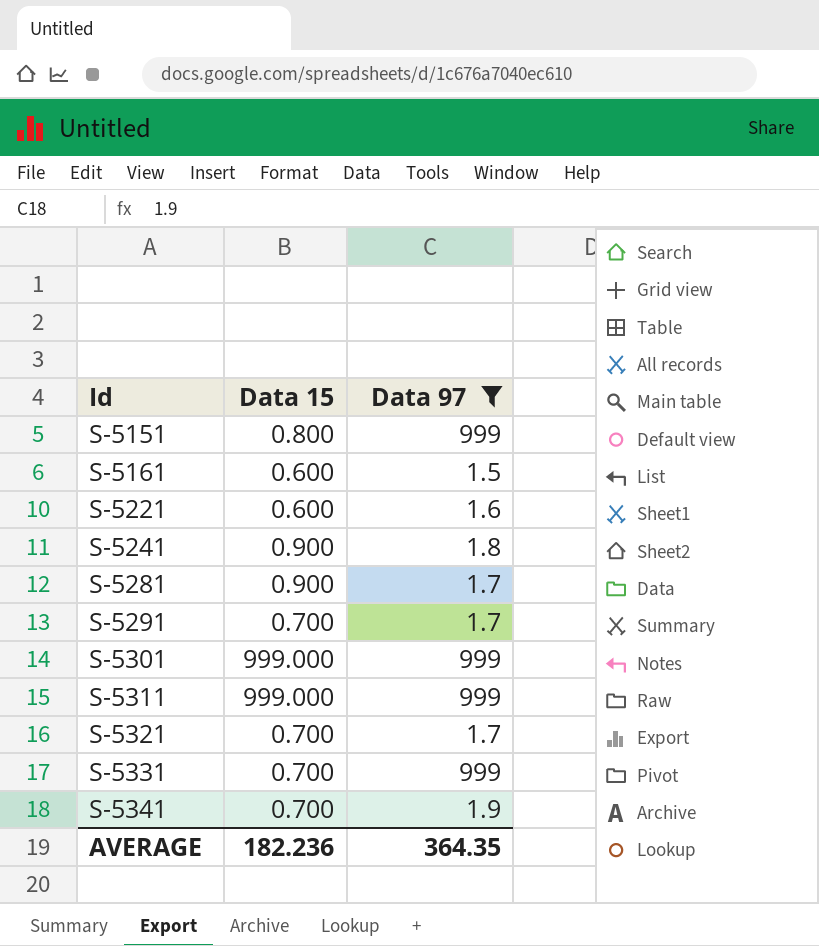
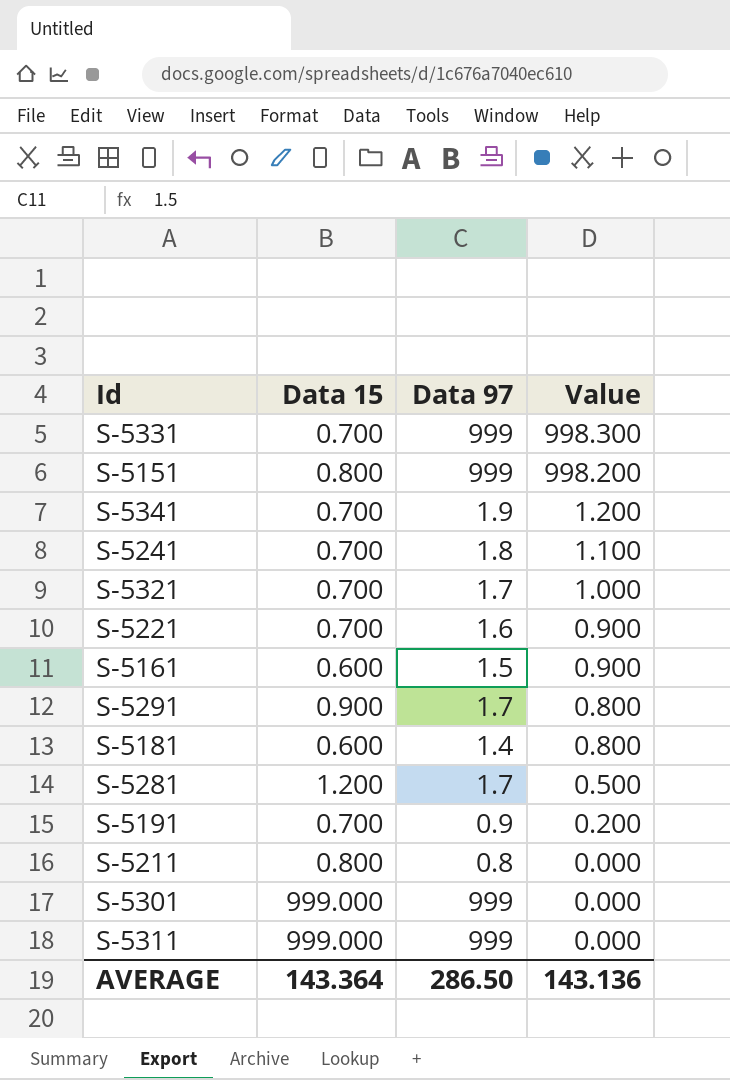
filter: Data 97 >= 1.5 -> none
row order: Id ascending -> Value descending
column Value | formula: none -> [Data 97] - [Data 15]
S-5241 | Data 15: 0.900 -> 0.700
S-5221 | Data 15: 0.600 -> 0.700
S-5291 | Data 15: 0.700 -> 0.900
S-5281 | Data 15: 0.900 -> 1.200
AVERAGE | Data 15: 182.236 -> 143.364
AVERAGE | Data 97: 364.35 -> 286.50

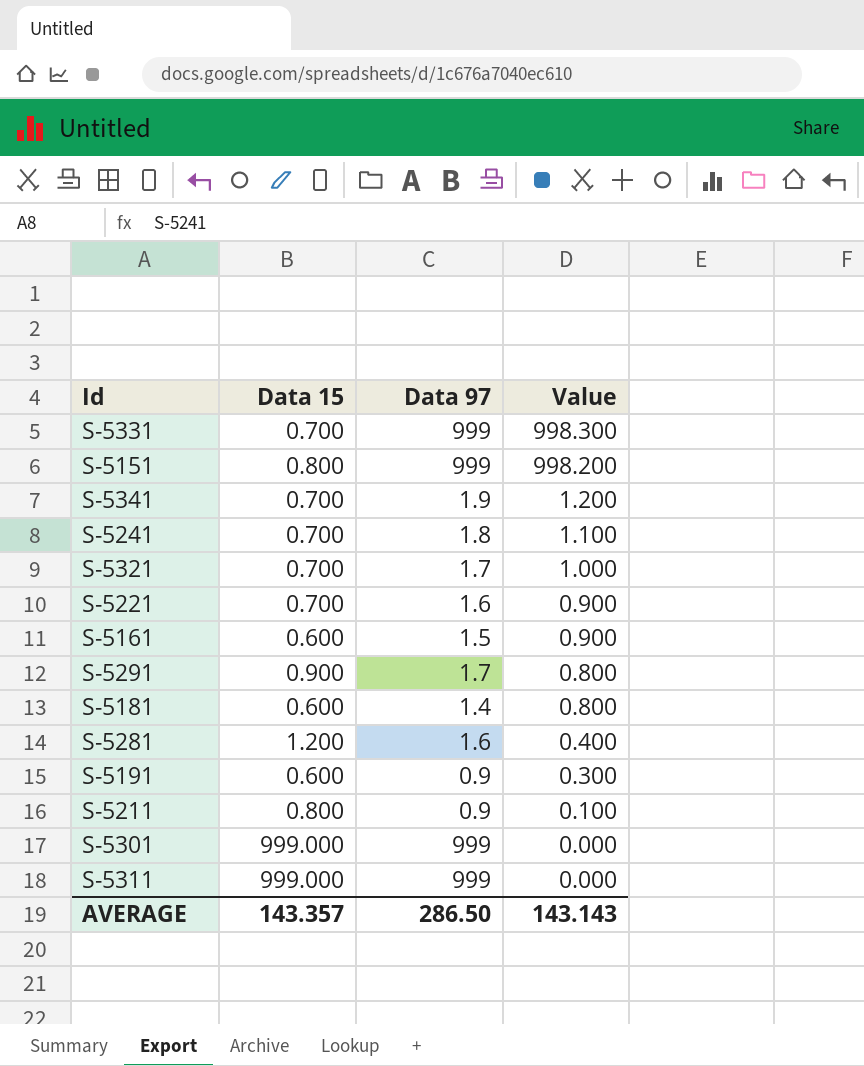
S-5281 | Data 97: 1.7 -> 1.6
S-5281 | Value: 0.500 -> 0.400
S-5191 | Data 15: 0.700 -> 0.600
S-5191 | Value: 0.200 -> 0.300
S-5211 | Data 97: 0.8 -> 0.9
S-5211 | Value: 0.000 -> 0.100
AVERAGE | Data 15: 143.364 -> 143.357
AVERAGE | Value: 143.136 -> 143.143

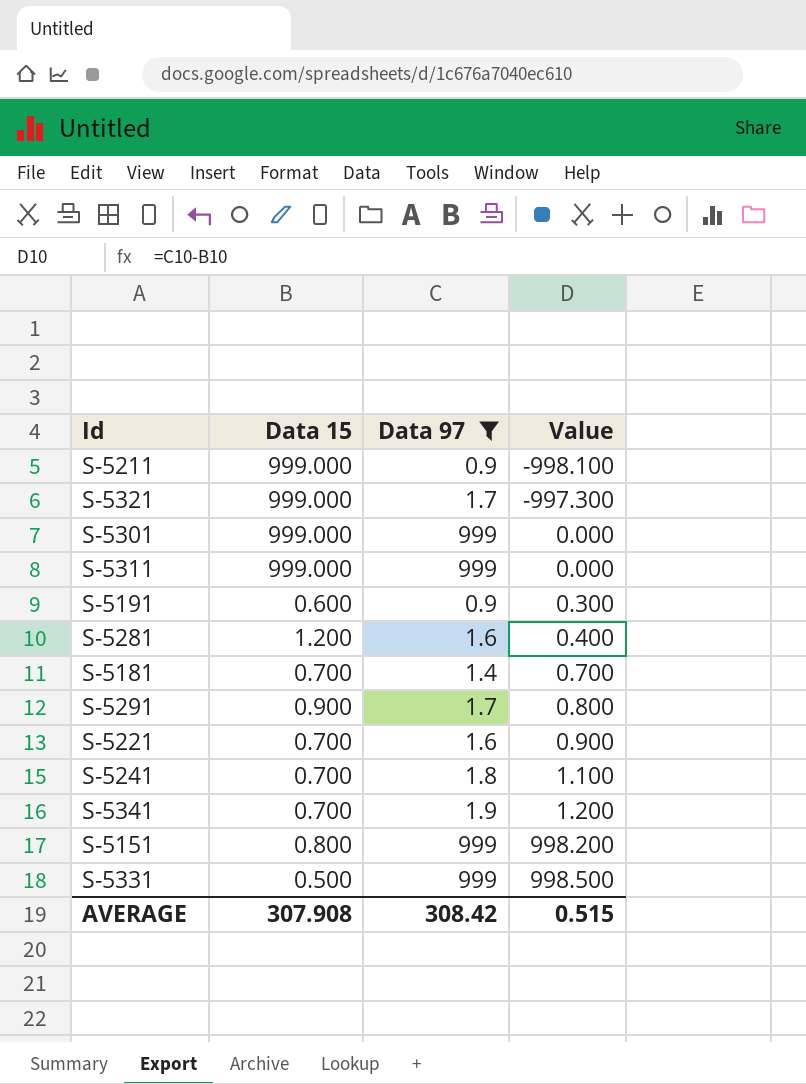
filter: none -> Data 97 != 1.5
row order: Value descending -> Value ascending
S-5211 | Data 15: 0.800 -> 999.000
S-5211 | Value: 0.100 -> -998.100
S-5321 | Data 15: 0.700 -> 999.000
S-5321 | Value: 1.000 -> -997.300
S-5181 | Data 15: 0.600 -> 0.700
S-5181 | Value: 0.800 -> 0.700
S-5331 | Data 15: 0.700 -> 0.500
S-5331 | Value: 998.300 -> 998.500
AVERAGE | Data 15: 143.357 -> 307.908
AVERAGE | Data 97: 286.50 -> 308.42
AVERAGE | Value: 143.143 -> 0.515

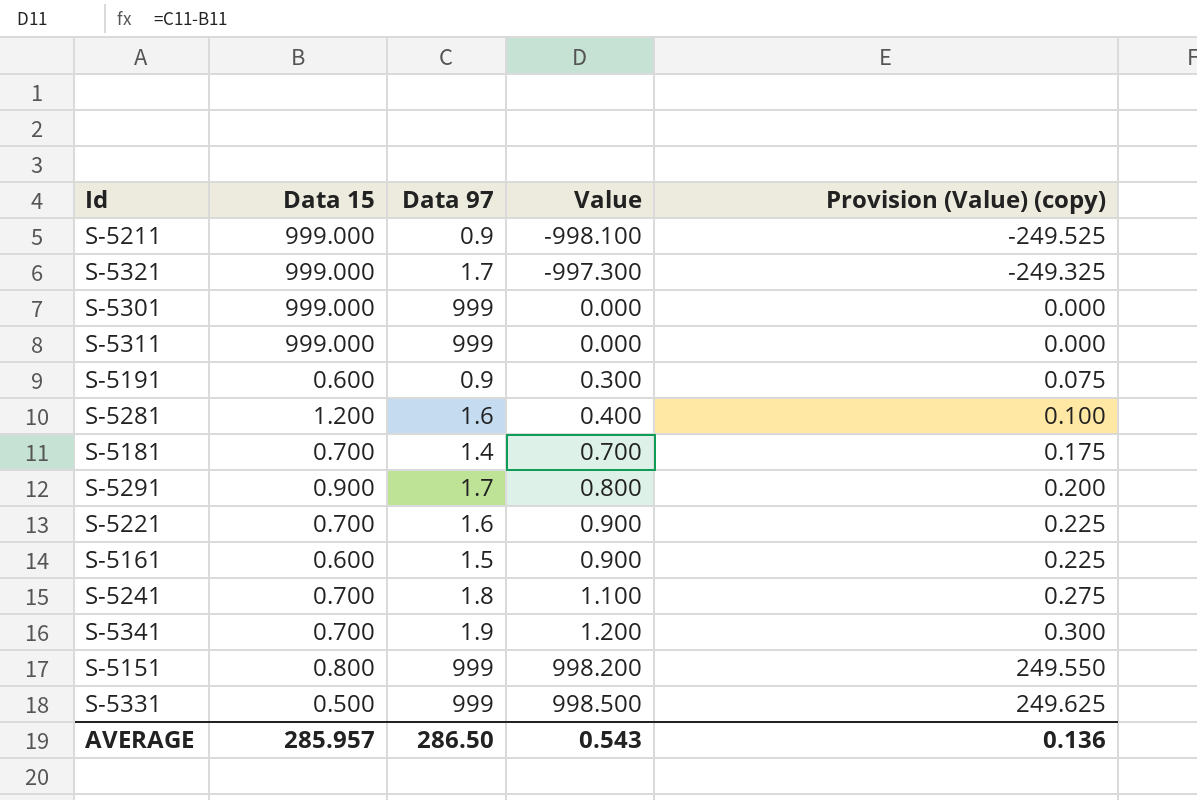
filter: Data 97 != 1.5 -> none
column Provision (Value) (copy) | formula: none -> [Value] * 0.25
AVERAGE | Data 15: 307.908 -> 285.957
AVERAGE | Data 97: 308.42 -> 286.50
AVERAGE | Value: 0.515 -> 0.543

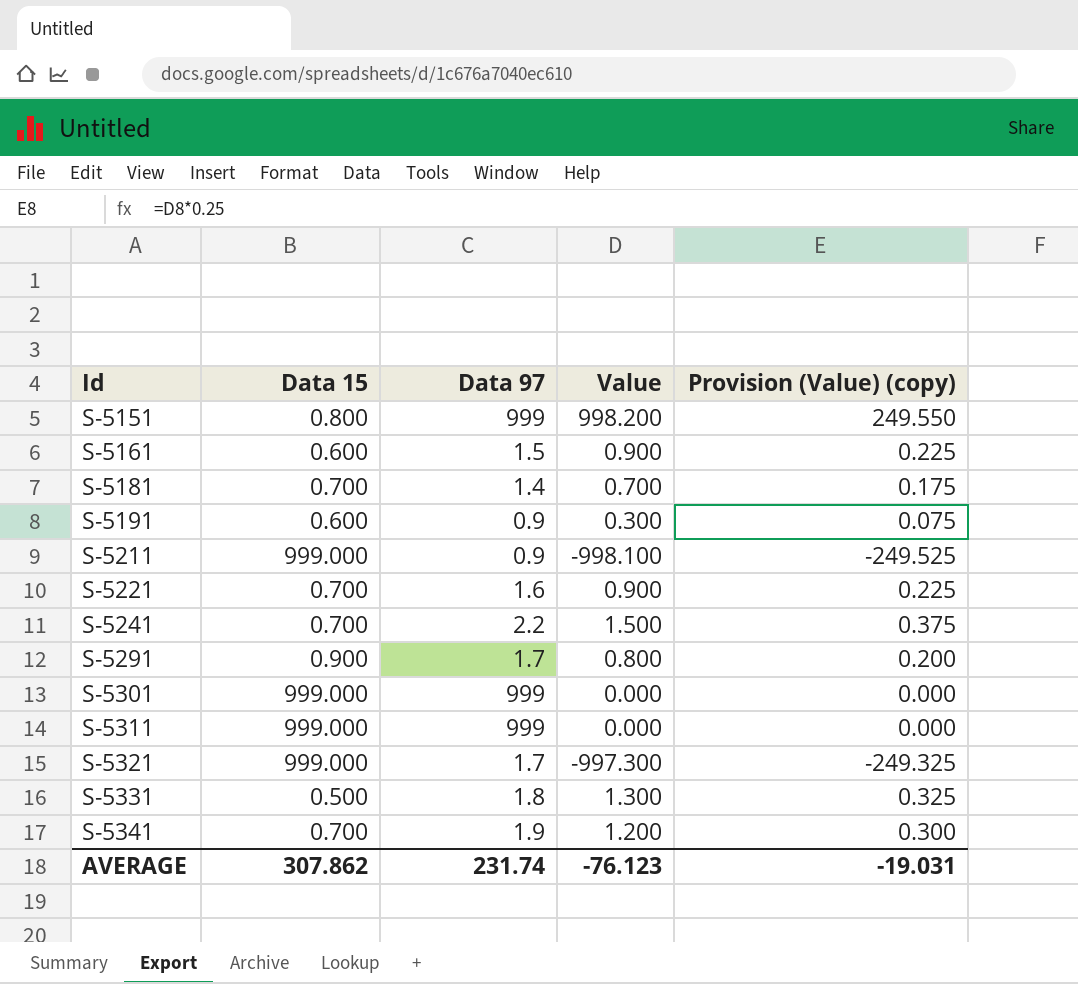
row order: Value ascending -> Id ascending
row S-5281: 1.200 | 1.6 | 0.400 | 0.100 -> none
S-5241 | Data 97: 1.8 -> 2.2
S-5241 | Value: 1.100 -> 1.500
S-5241 | Provision (Value) (copy): 0.275 -> 0.375
S-5331 | Data 97: 999 -> 1.8
S-5331 | Value: 998.500 -> 1.300
S-5331 | Provision (Value) (copy): 249.625 -> 0.325
AVERAGE | Data 15: 285.957 -> 307.862
AVERAGE | Data 97: 286.50 -> 231.74
AVERAGE | Value: 0.543 -> -76.123
AVERAGE | Provision (Value) (copy): 0.136 -> -19.031

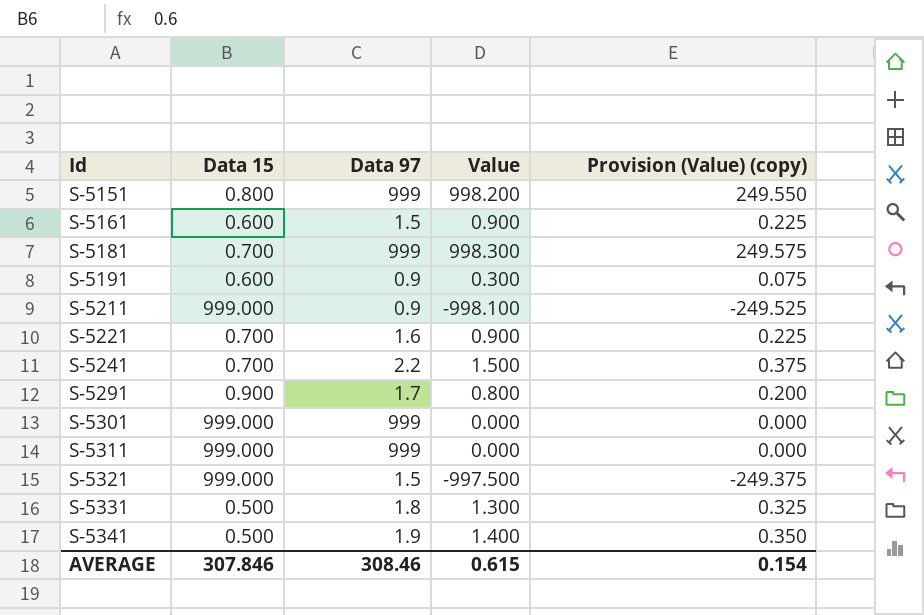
S-5181 | Data 97: 1.4 -> 999
S-5181 | Value: 0.700 -> 998.300
S-5181 | Provision (Value) (copy): 0.175 -> 249.575
S-5321 | Data 97: 1.7 -> 1.5
S-5321 | Value: -997.300 -> -997.500
S-5321 | Provision (Value) (copy): -249.325 -> -249.375
S-5341 | Data 15: 0.700 -> 0.500
S-5341 | Value: 1.200 -> 1.400
S-5341 | Provision (Value) (copy): 0.300 -> 0.350
AVERAGE | Data 15: 307.862 -> 307.846
AVERAGE | Data 97: 231.74 -> 308.46
AVERAGE | Value: -76.123 -> 0.615
AVERAGE | Provision (Value) (copy): -19.031 -> 0.154

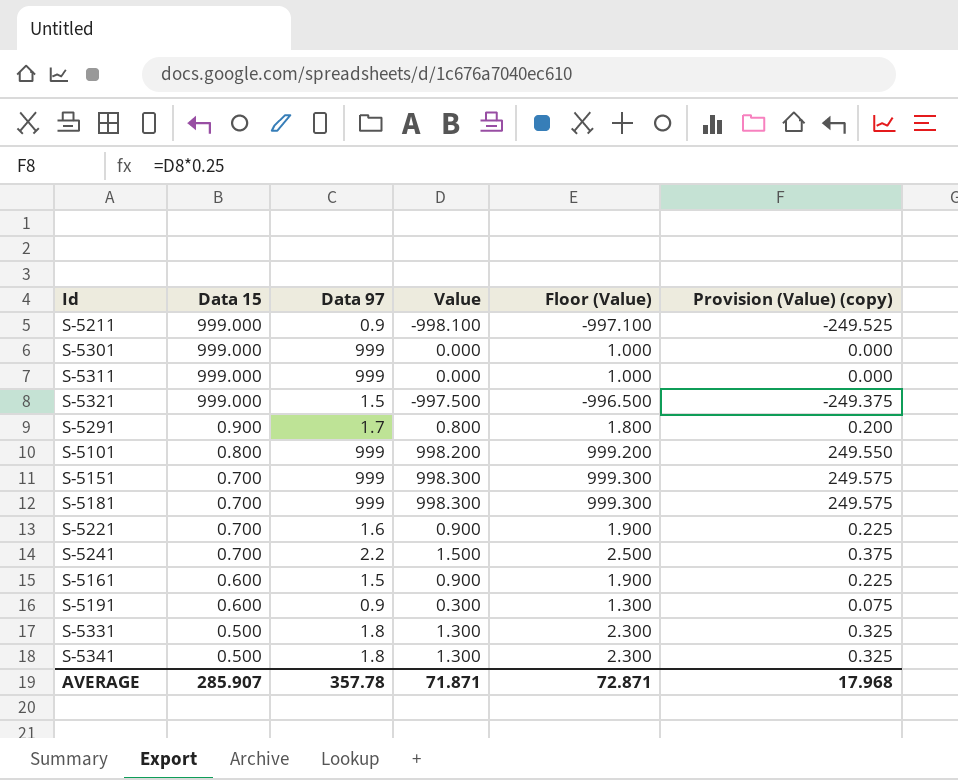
row order: Id ascending -> Data 15 descending
column Floor (Value) | formula: none -> [Value] + 1
row S-5101: none -> 0.800 | 999 | 998.200 | 999.200 | 249.550
S-5151 | Data 15: 0.800 -> 0.700
S-5151 | Value: 998.200 -> 998.300
S-5151 | Provision (Value) (copy): 249.550 -> 249.575
S-5341 | Data 97: 1.9 -> 1.8
S-5341 | Value: 1.400 -> 1.300
S-5341 | Provision (Value) (copy): 0.350 -> 0.325
AVERAGE | Data 15: 307.846 -> 285.907
AVERAGE | Data 97: 308.46 -> 357.78
AVERAGE | Value: 0.615 -> 71.871
AVERAGE | Provision (Value) (copy): 0.154 -> 17.968

